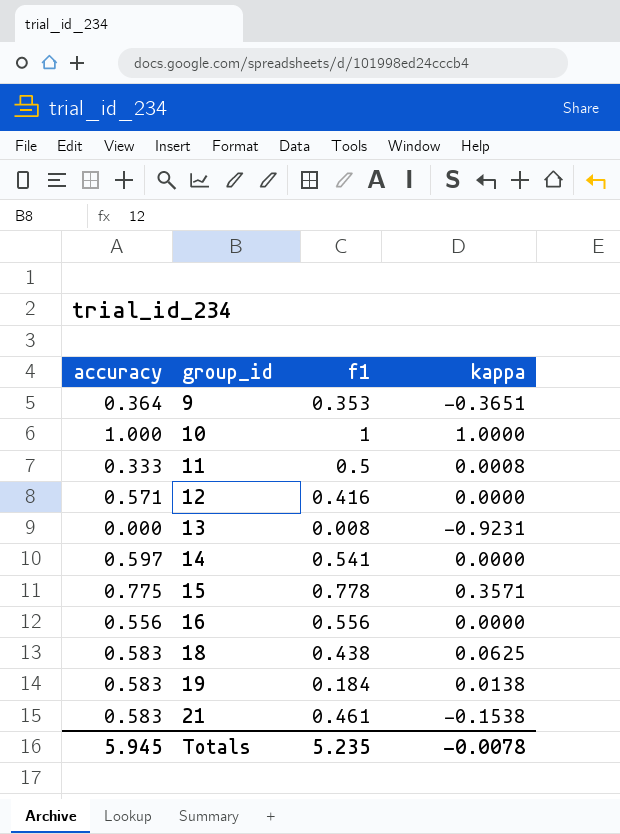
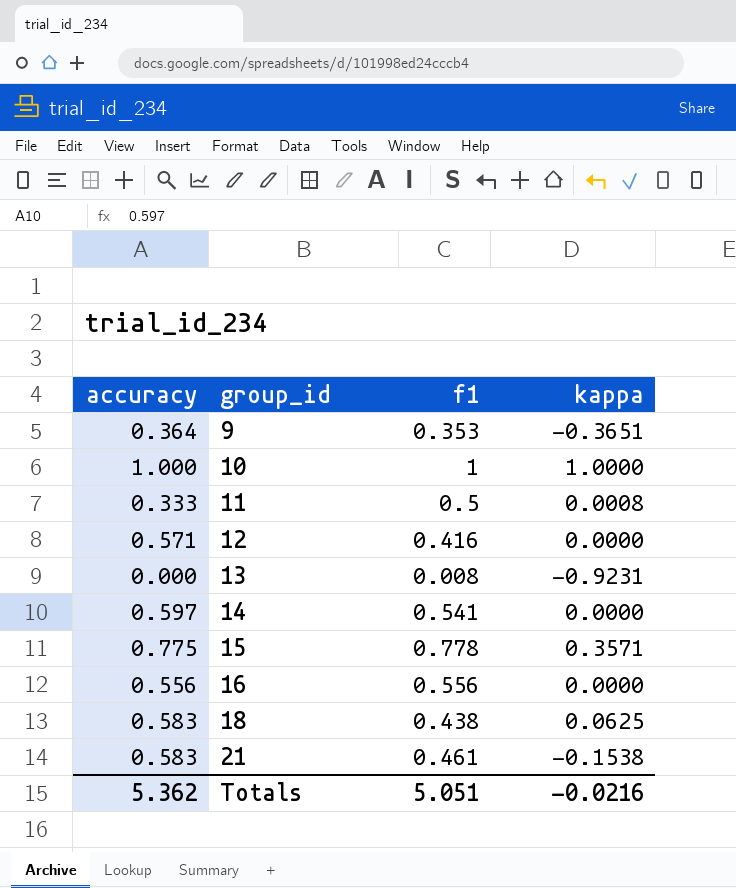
row 19: 0.583 | 0.184 | 0.0138 -> none
Totals | accuracy: 5.945 -> 5.362
Totals | f1: 5.235 -> 5.051
Totals | kappa: -0.0078 -> -0.0216

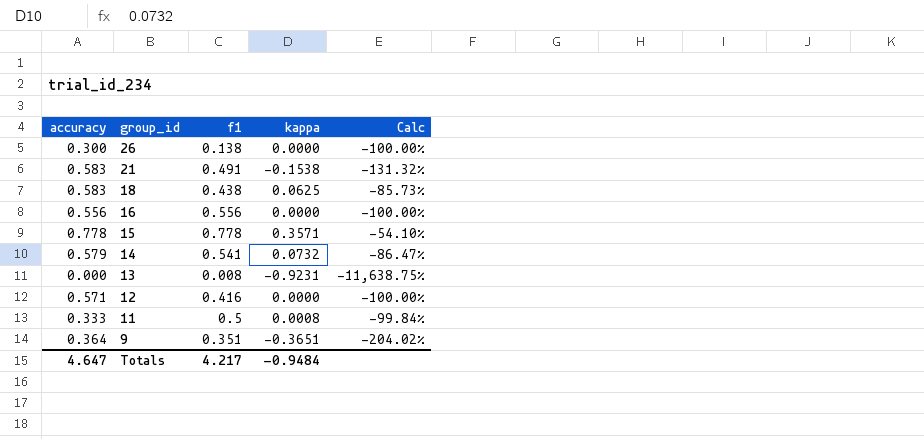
row order: group_id ascending -> group_id descending
column Calc | formula: none -> ([kappa] - [f1]) / [f1]
row 10: 1.000 | 1 | 1.0000 -> none
row 26: none -> 0.300 | 0.138 | 0.0000 | -100.00%
21 | f1: 0.461 -> 0.491
15 | accuracy: 0.775 -> 0.778
14 | accuracy: 0.597 -> 0.579
14 | kappa: 0.0000 -> 0.0732
9 | f1: 0.353 -> 0.351
Totals | accuracy: 5.362 -> 4.647
Totals | f1: 5.051 -> 4.217
Totals | kappa: -0.0216 -> -0.9484

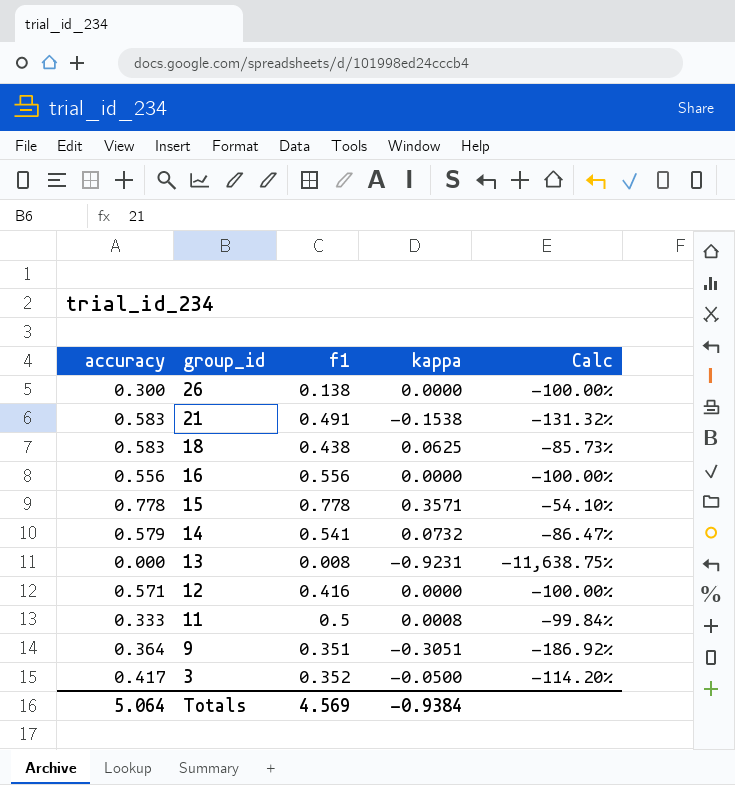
9 | kappa: -0.3651 -> -0.3051
9 | Calc: -204.02% -> -186.92%
row 3: none -> 0.417 | 0.352 | -0.0500 | -114.20%
Totals | accuracy: 4.647 -> 5.064
Totals | f1: 4.217 -> 4.569
Totals | kappa: -0.9484 -> -0.9384

